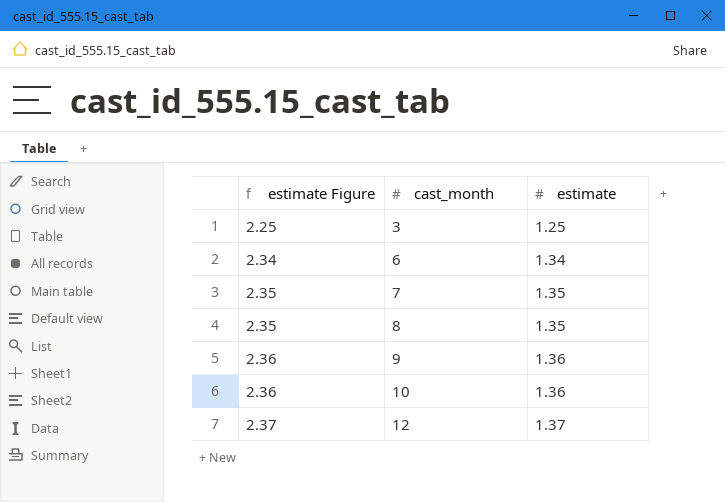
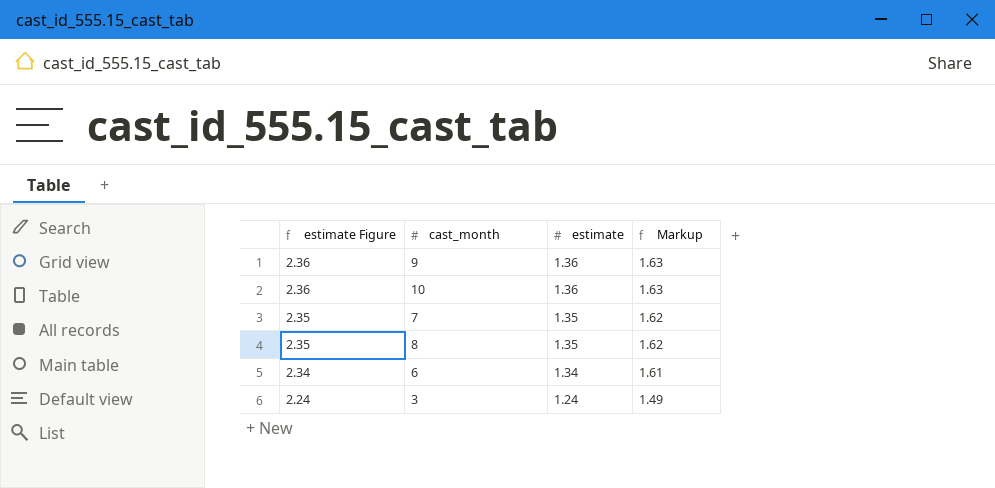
row order: estimate Figure ascending -> estimate Figure descending
column Markup | formula: none -> [estimate] * 1.2
row 12: 2.37 | 1.37 -> none
3 | estimate Figure: 2.25 -> 2.24
3 | estimate: 1.25 -> 1.24

